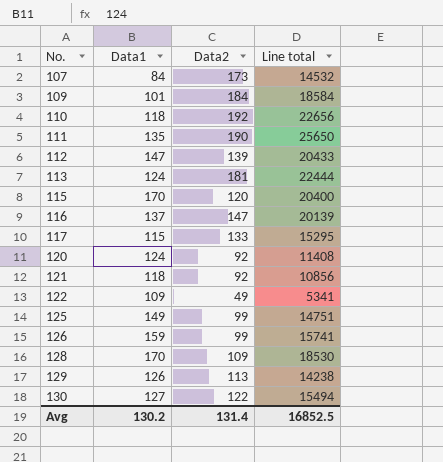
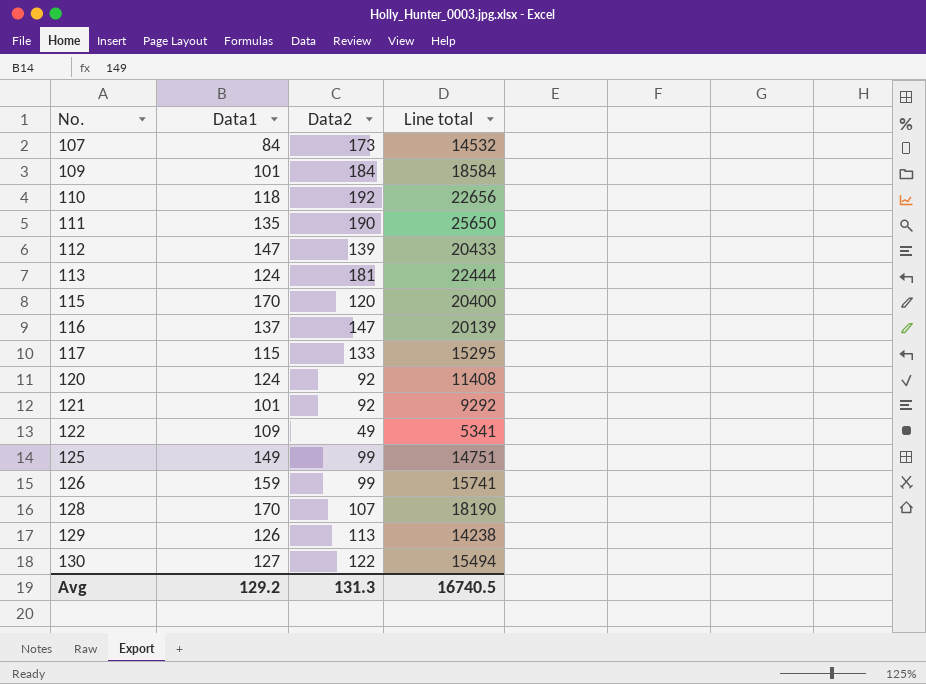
121 | Data1: 118 -> 101
121 | Line total: 10856 -> 9292
128 | Data2: 109 -> 107
128 | Line total: 18530 -> 18190
Avg | Data1: 130.2 -> 129.2
Avg | Data2: 131.4 -> 131.3
Avg | Line total: 16852.5 -> 16740.5

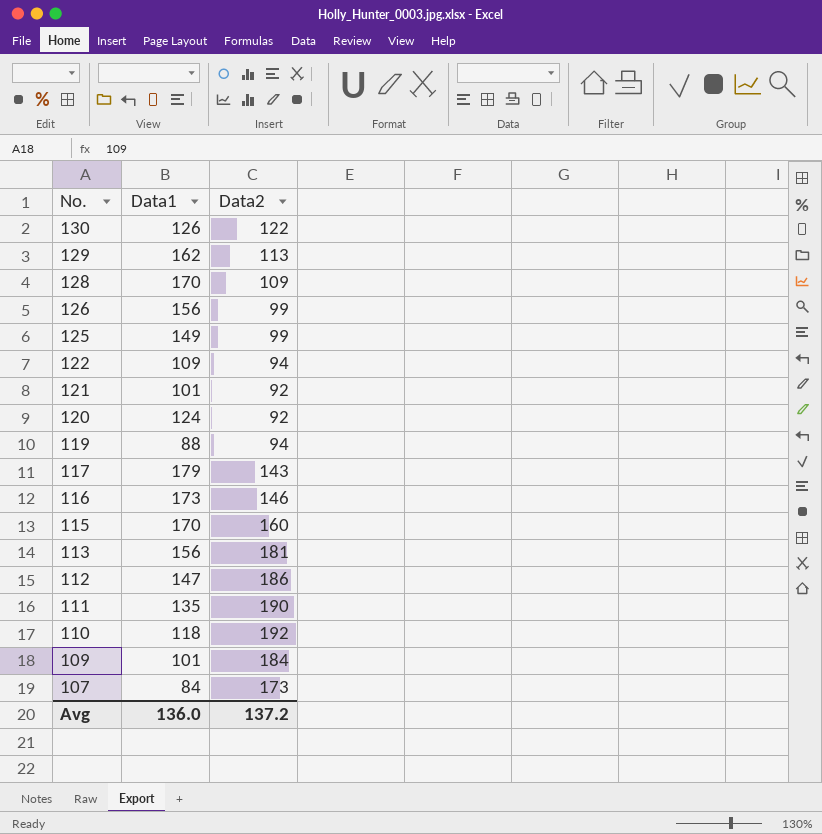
row order: No. ascending -> No. descending
column Line total | formula: [Data1] * [Data2] -> none
130 | Data1: 127 -> 126
129 | Data1: 126 -> 162
128 | Data2: 107 -> 109
126 | Data1: 159 -> 156
122 | Data2: 49 -> 94
row 119: none -> 88 | 94
117 | Data1: 115 -> 179
117 | Data2: 133 -> 143
116 | Data1: 137 -> 173
116 | Data2: 147 -> 146
115 | Data2: 120 -> 160
113 | Data1: 124 -> 156
112 | Data2: 139 -> 186
Avg | Data1: 129.2 -> 136.0
Avg | Data2: 131.3 -> 137.2

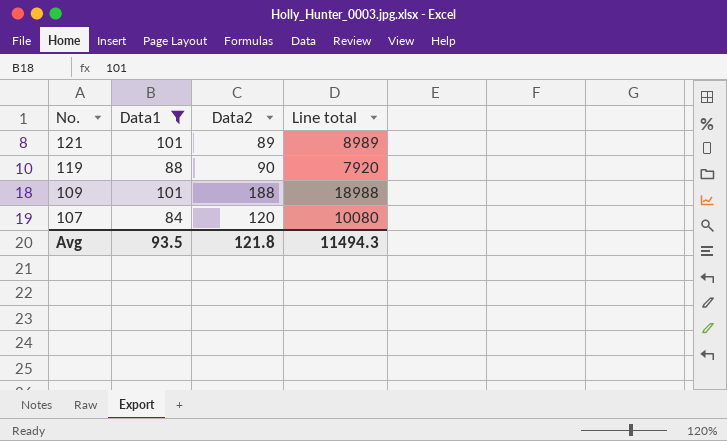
filter: none -> Data1 <= 101
column Line total | formula: none -> [Data1] * [Data2]
121 | Data2: 92 -> 89
119 | Data2: 94 -> 90
109 | Data2: 184 -> 188
107 | Data2: 173 -> 120
Avg | Data1: 136.0 -> 93.5
Avg | Data2: 137.2 -> 121.8

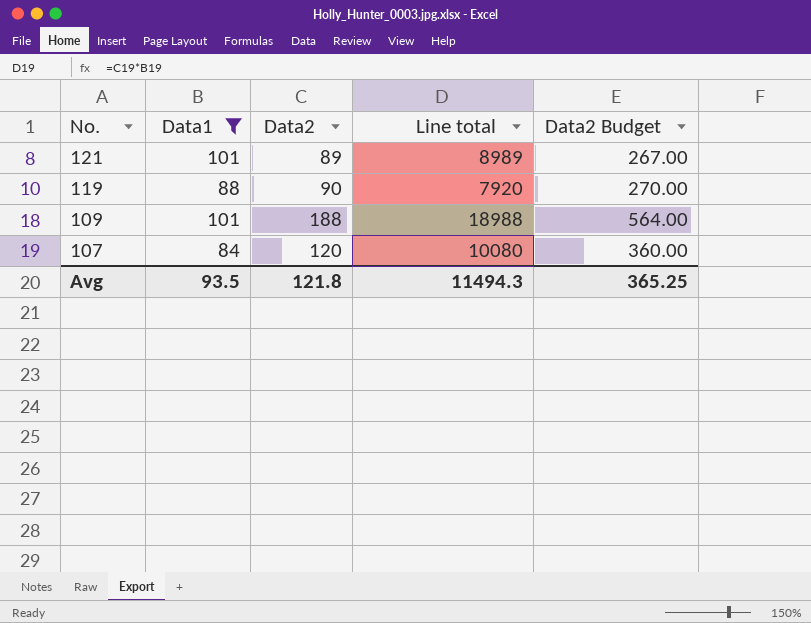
column Data2 Budget | formula: none -> [Data2] * 3

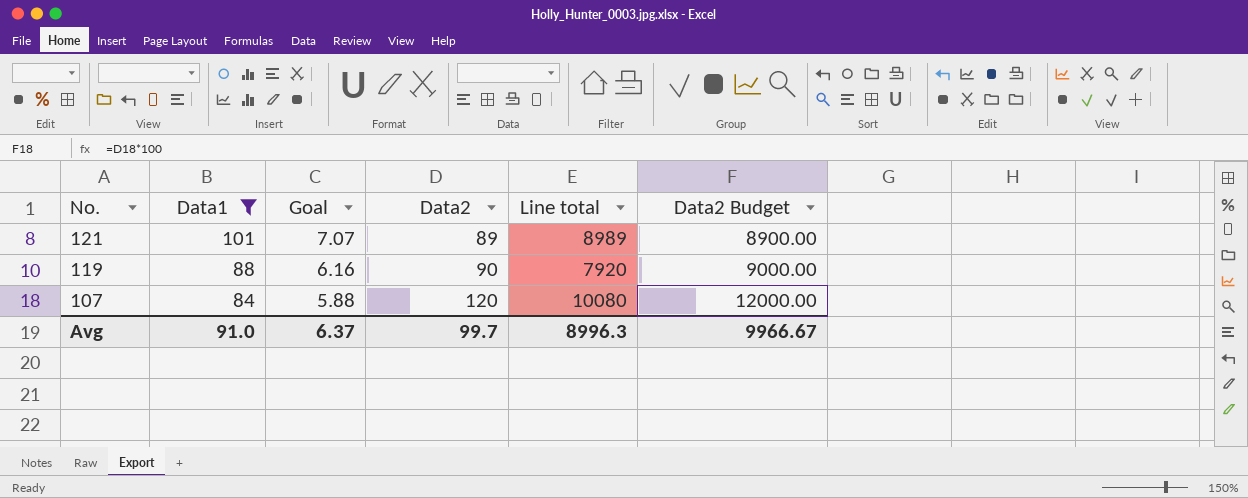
column Goal | formula: none -> [Data1] * 0.07
column Data2 Budget | formula: [Data2] * 3 -> [Data2] * 100
row 109: 101 | 188 | 18988 | 564.00 -> none
Avg | Data1: 93.5 -> 91.0
Avg | Data2: 121.8 -> 99.7
Avg | Line total: 11494.3 -> 8996.3
Avg | Data2 Budget: 365.25 -> 9966.67

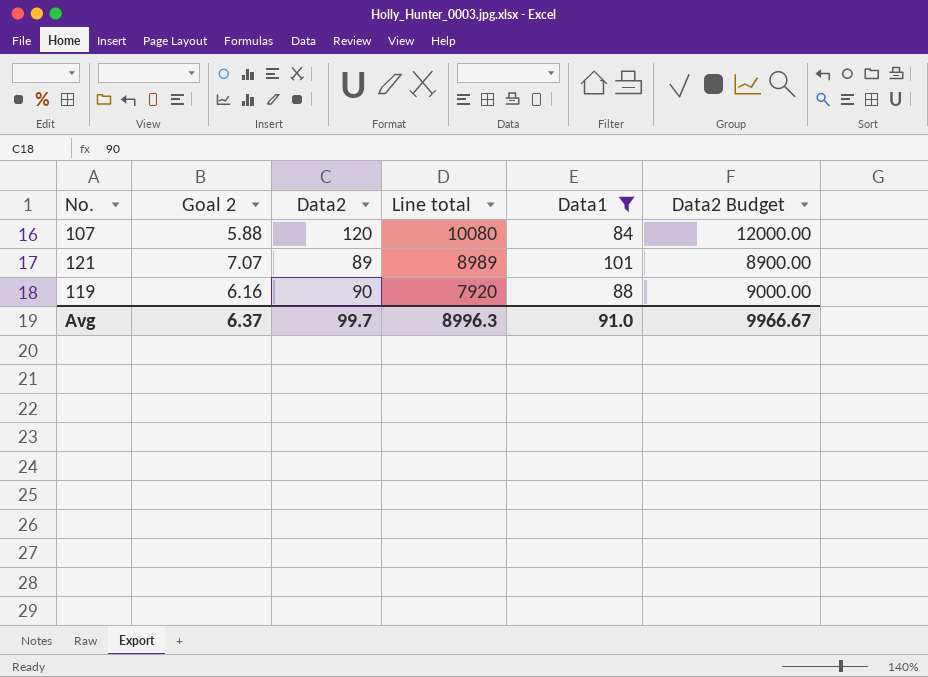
row order: No. descending -> Line total descending
column name: Goal -> Goal 2
column Data1 | position: 2 -> 5

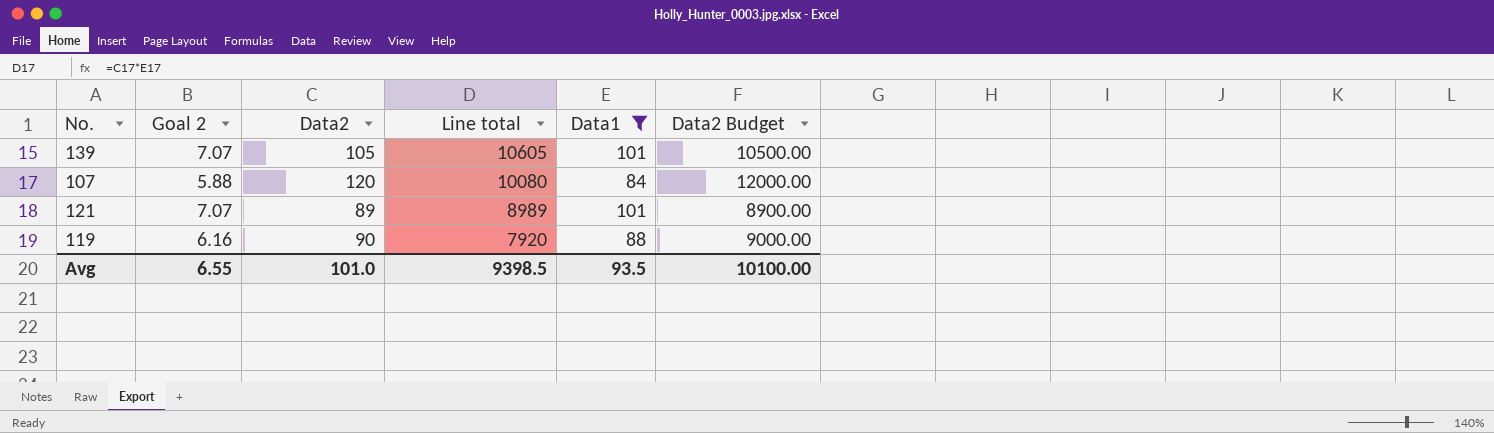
row 139: none -> 7.07 | 105 | 10605 | 101 | 10500.00
Avg | Goal 2: 6.37 -> 6.55
Avg | Data2: 99.7 -> 101.0
Avg | Line total: 8996.3 -> 9398.5
Avg | Data1: 91.0 -> 93.5
Avg | Data2 Budget: 9966.67 -> 10100.00

